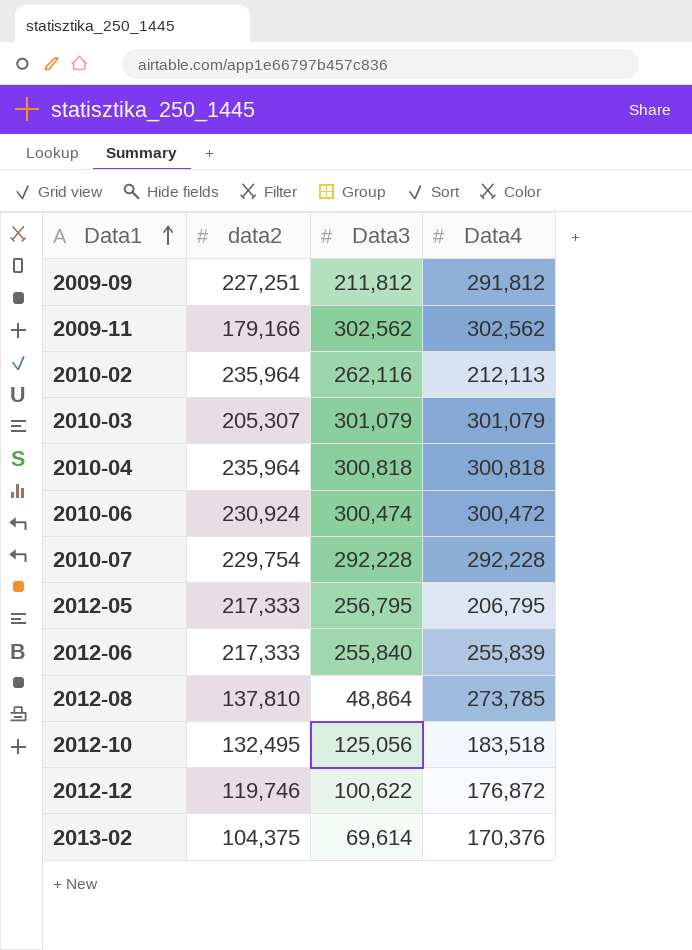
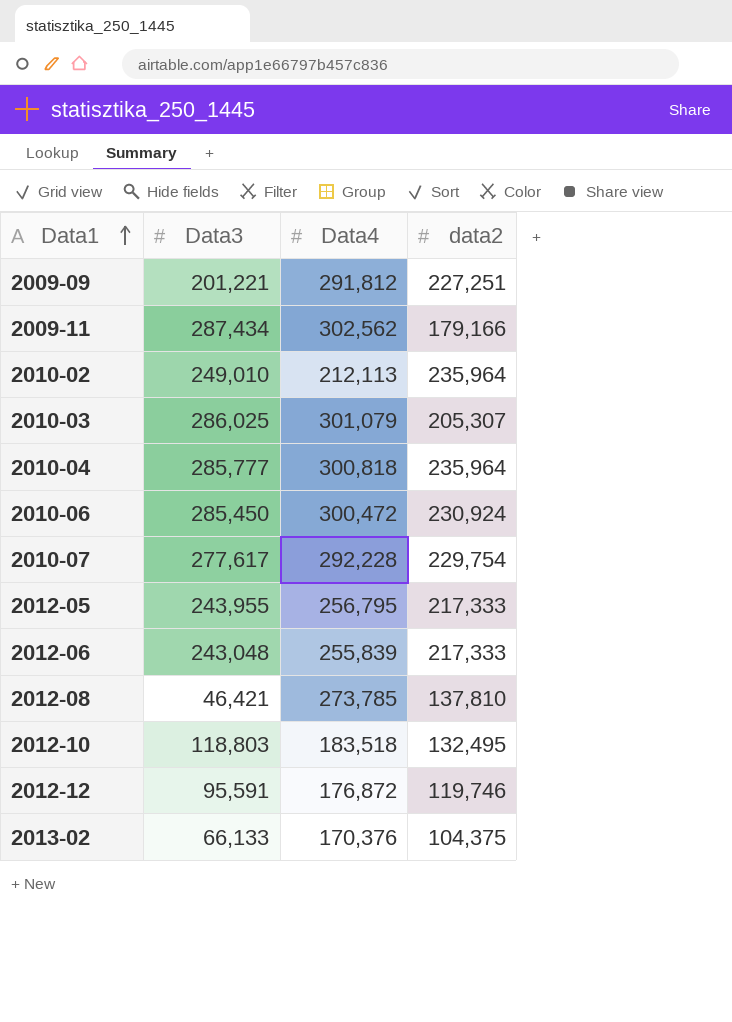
column data2 | position: 2 -> 4
2009-09 | Data3: 211,812 -> 201,221
2009-11 | Data3: 302,562 -> 287,434
2010-02 | Data3: 262,116 -> 249,010
2010-03 | Data3: 301,079 -> 286,025
2010-04 | Data3: 300,818 -> 285,777
2010-06 | Data3: 300,474 -> 285,450
2010-07 | Data3: 292,228 -> 277,617
2012-05 | Data3: 256,795 -> 243,955
2012-05 | Data4: 206,795 -> 256,795
2012-06 | Data3: 255,840 -> 243,048
2012-08 | Data3: 48,864 -> 46,421
2012-10 | Data3: 125,056 -> 118,803
2012-12 | Data3: 100,622 -> 95,591
2013-02 | Data3: 69,614 -> 66,133

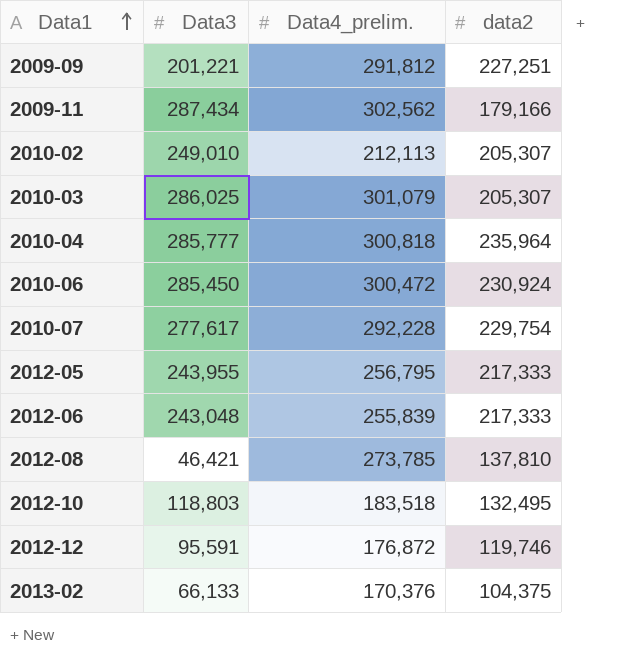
column name: Data4 -> Data4_prelim.
2010-02 | data2: 235,964 -> 205,307

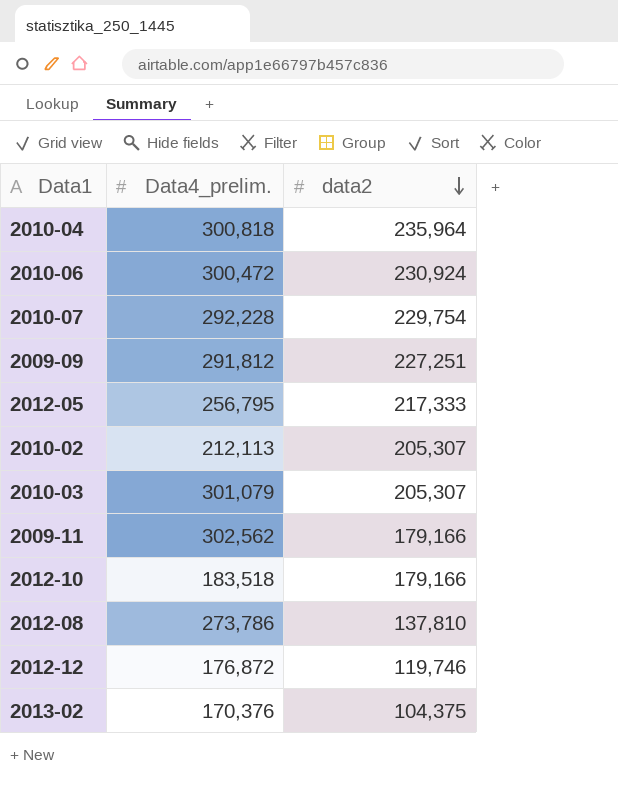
row order: Data1 ascending -> data2 descending
column Data3 | position: 2 -> none
row 2012-06: 243,048 | 255,839 | 217,333 -> none
2012-10 | data2: 132,495 -> 179,166
2012-08 | Data4_prelim.: 273,785 -> 273,786

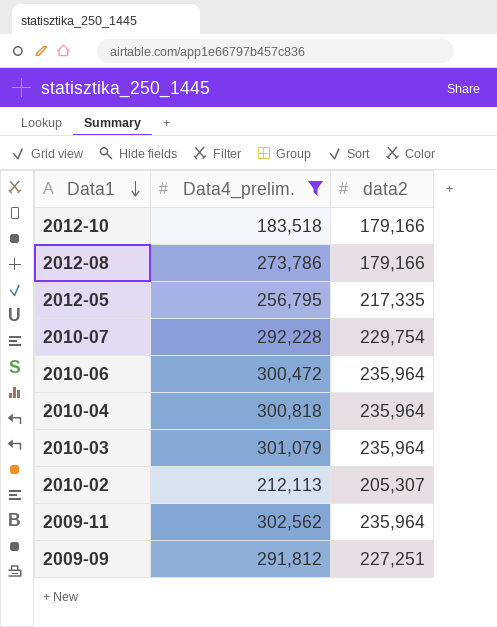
filter: none -> Data4_prelim. >= 183,518
row order: data2 descending -> Data1 descending
2012-08 | data2: 137,810 -> 179,166
2012-05 | data2: 217,333 -> 217,335
2010-06 | data2: 230,924 -> 235,964
2010-03 | data2: 205,307 -> 235,964
2009-11 | data2: 179,166 -> 235,964

